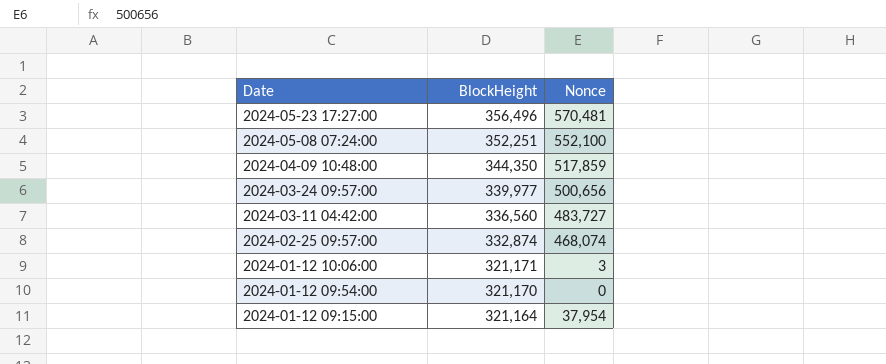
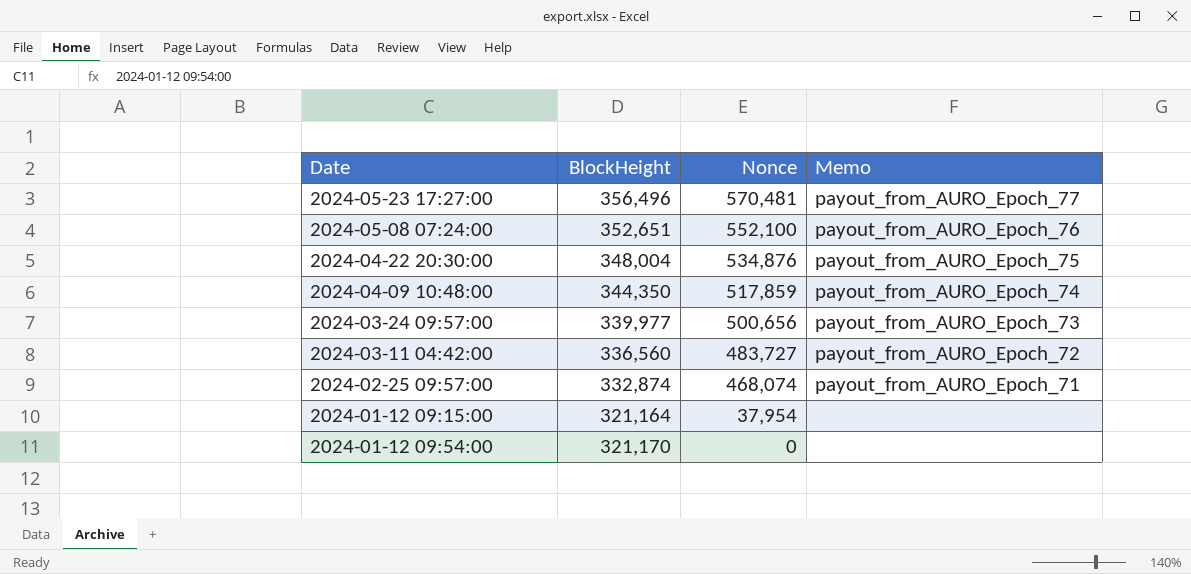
row order: Date descending -> Nonce descending
column Memo | position: none -> 4
row 2024-01-12 10:06:00: 321,171 | 3 -> none
2024-05-08 07:24:00 | BlockHeight: 352,251 -> 352,651
row 2024-04-22 20:30:00: none -> 348,004 | 534,876 | payout_from_AURO_Epoch_75

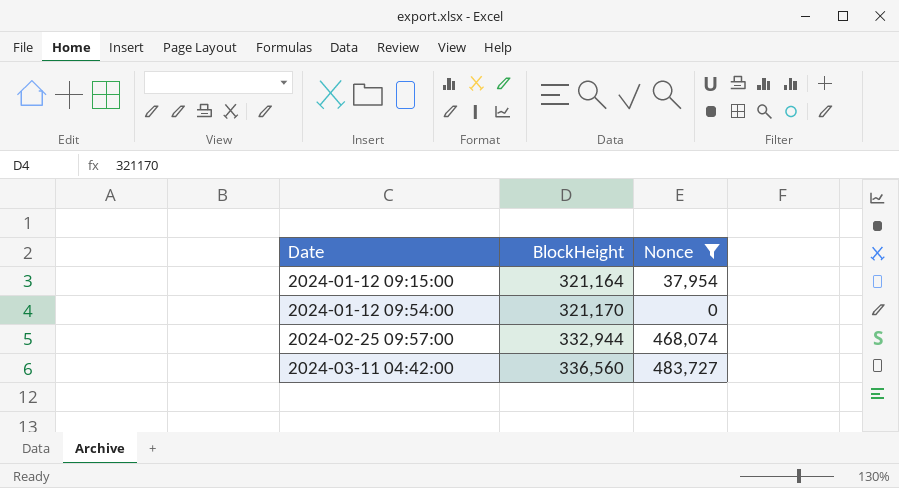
filter: none -> Nonce <= 483,727
row order: Nonce descending -> Date ascending
column Memo | position: 4 -> none
2024-02-25 09:57:00 | BlockHeight: 332,874 -> 332,944

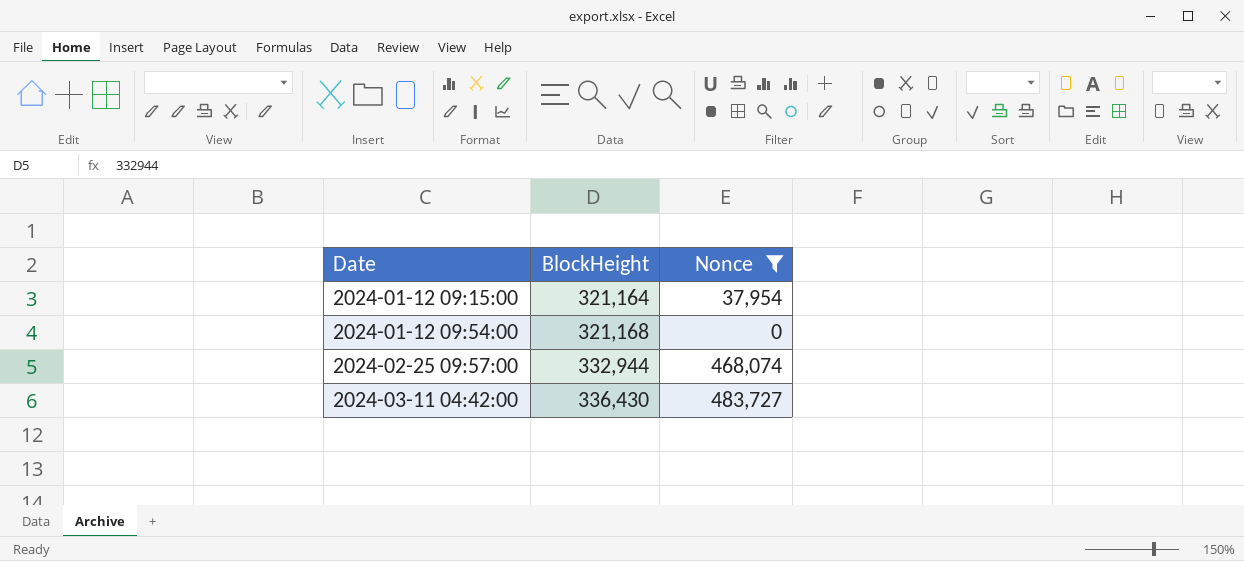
2024-01-12 09:54:00 | BlockHeight: 321,170 -> 321,168
2024-03-11 04:42:00 | BlockHeight: 336,560 -> 336,430

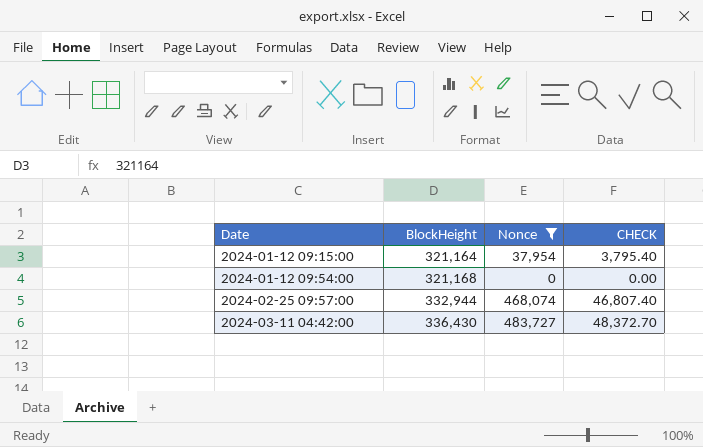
column CHECK | formula: none -> [Nonce] * 0.1

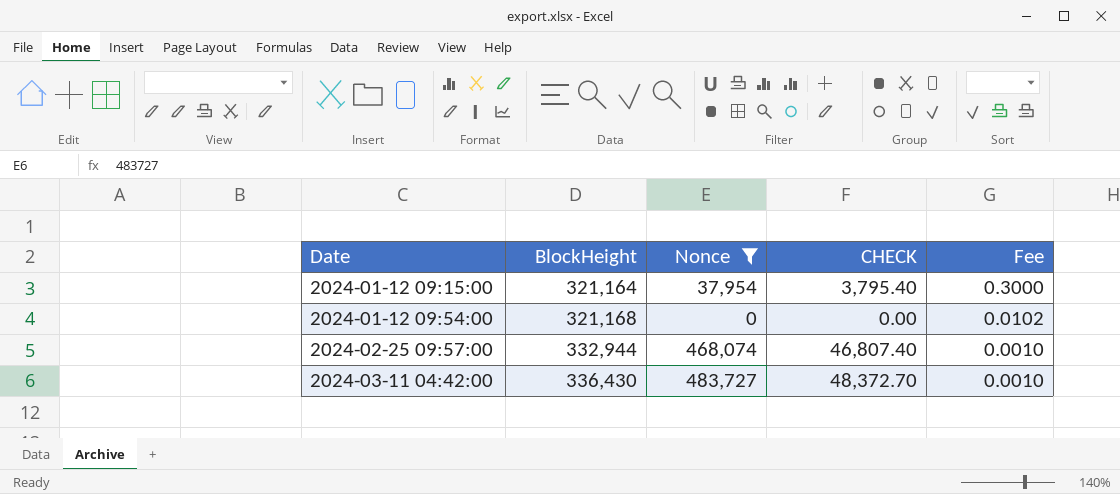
column Fee | position: none -> 5

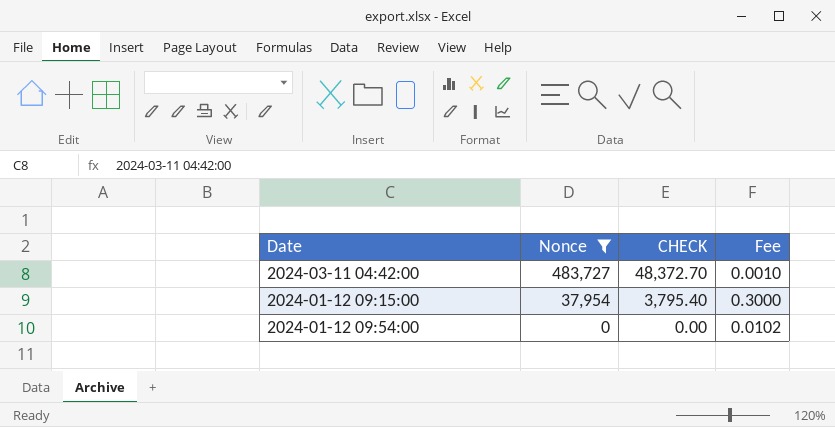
row order: Date ascending -> Nonce descending
column BlockHeight | position: 2 -> none
row 2024-02-25 09:57:00: 332,944 | 468,074 | 46,807.40 | 0.0010 -> none

